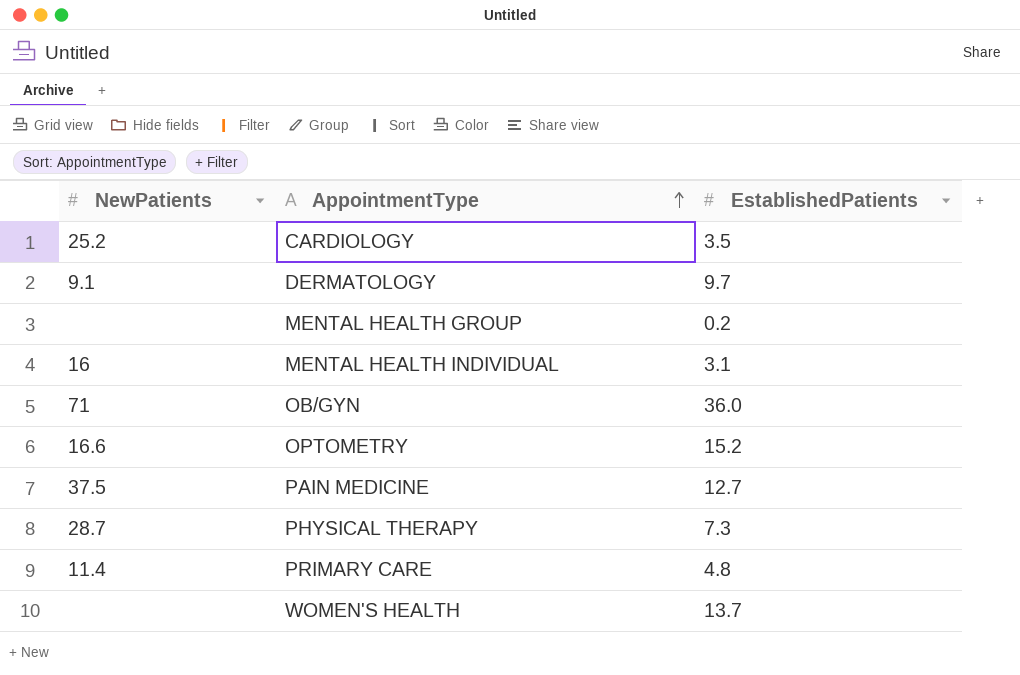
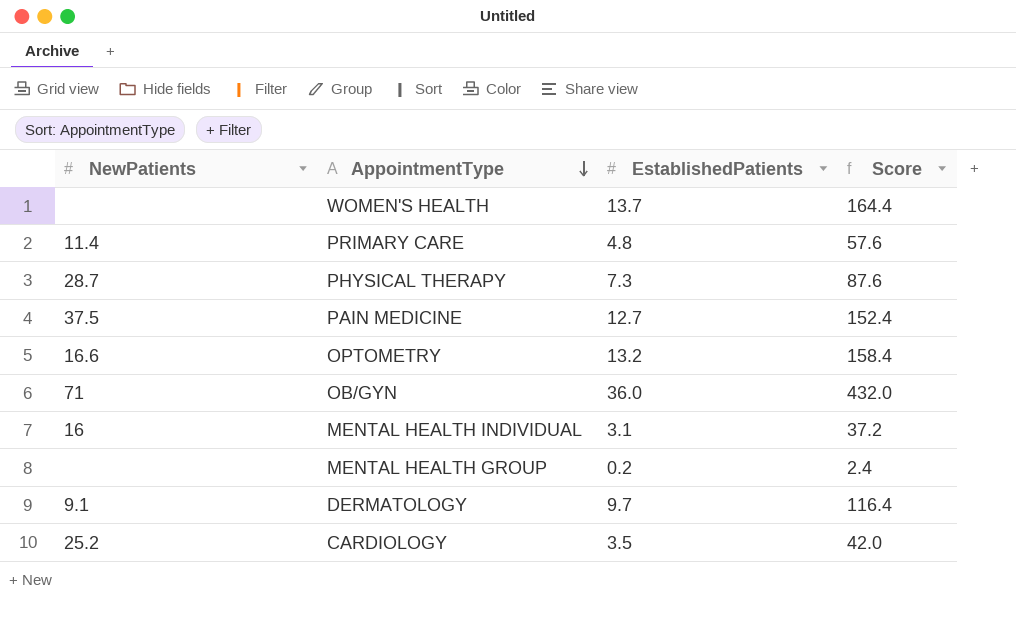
row order: AppointmentType ascending -> AppointmentType descending
column Score | formula: none -> [EstablishedPatients] * 12
OPTOMETRY | EstablishedPatients: 15.2 -> 13.2

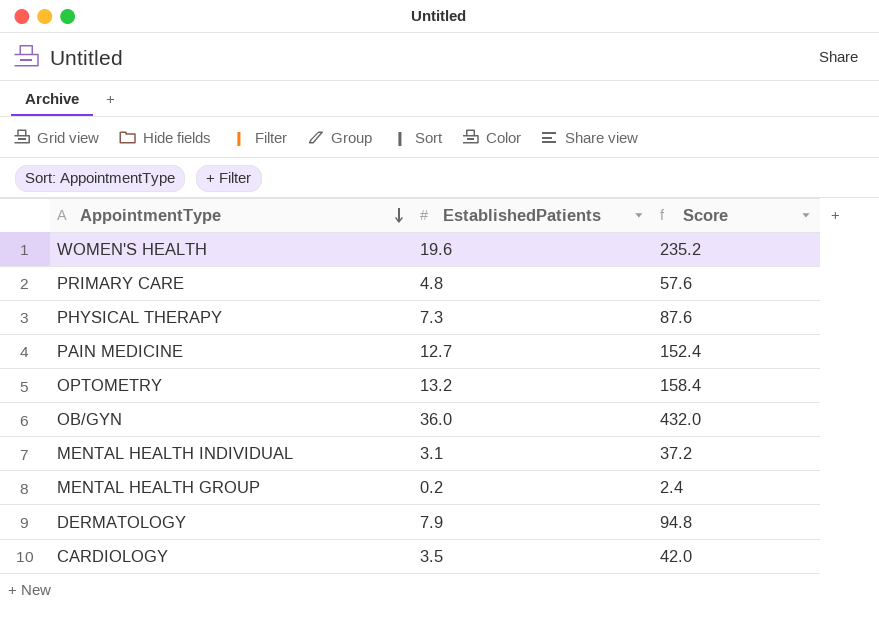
column NewPatients | position: 1 -> none
WOMEN'S HEALTH | EstablishedPatients: 13.7 -> 19.6
WOMEN'S HEALTH | Score: 164.4 -> 235.2
DERMATOLOGY | EstablishedPatients: 9.7 -> 7.9
DERMATOLOGY | Score: 116.4 -> 94.8

